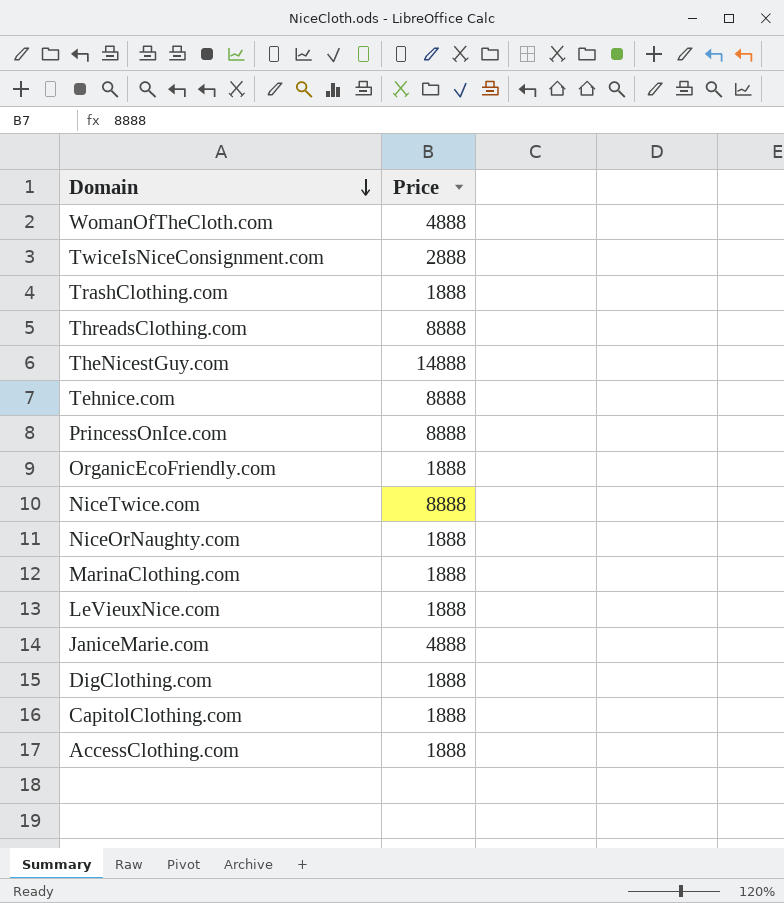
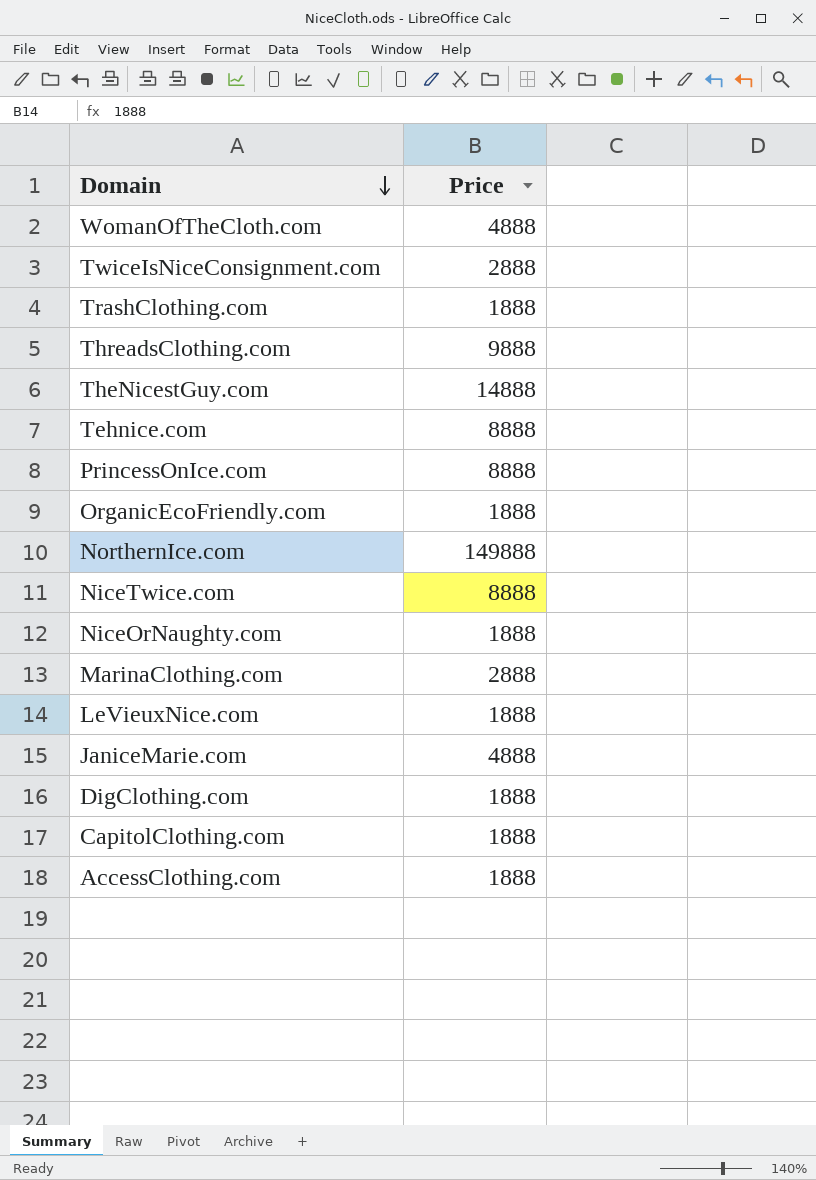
ThreadsClothing.com | Price: 8888 -> 9888
row NorthernIce.com: none -> 149888
MarinaClothing.com | Price: 1888 -> 2888

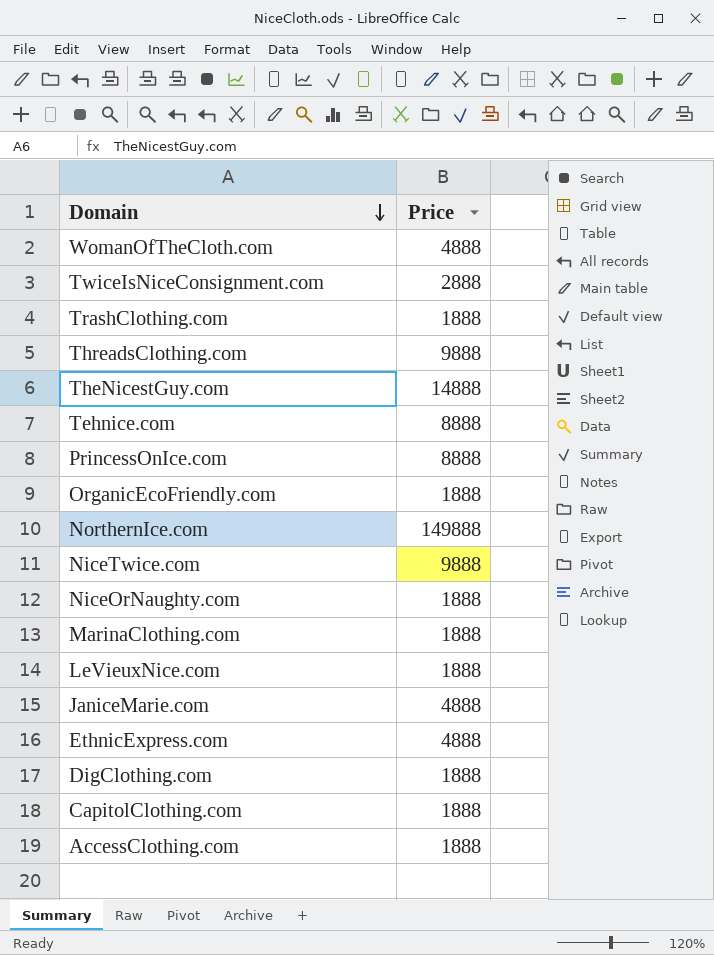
NiceTwice.com | Price: 8888 -> 9888
MarinaClothing.com | Price: 2888 -> 1888
row EthnicExpress.com: none -> 4888

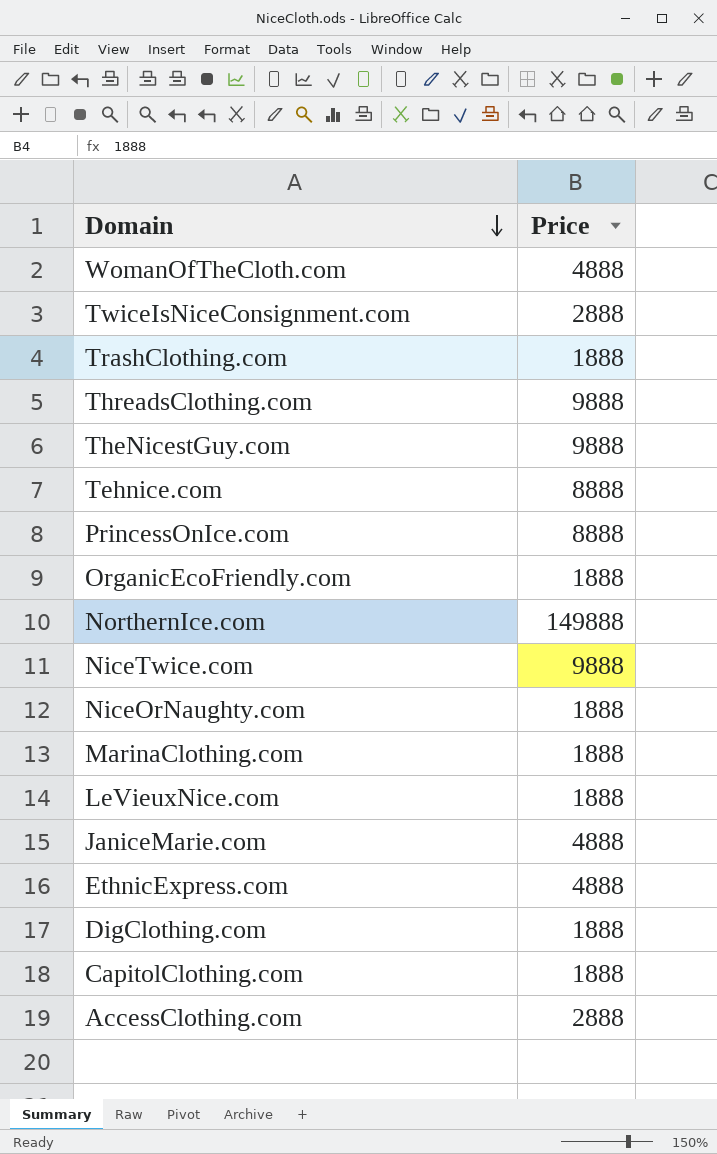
TheNicestGuy.com | Price: 14888 -> 9888
AccessClothing.com | Price: 1888 -> 2888

